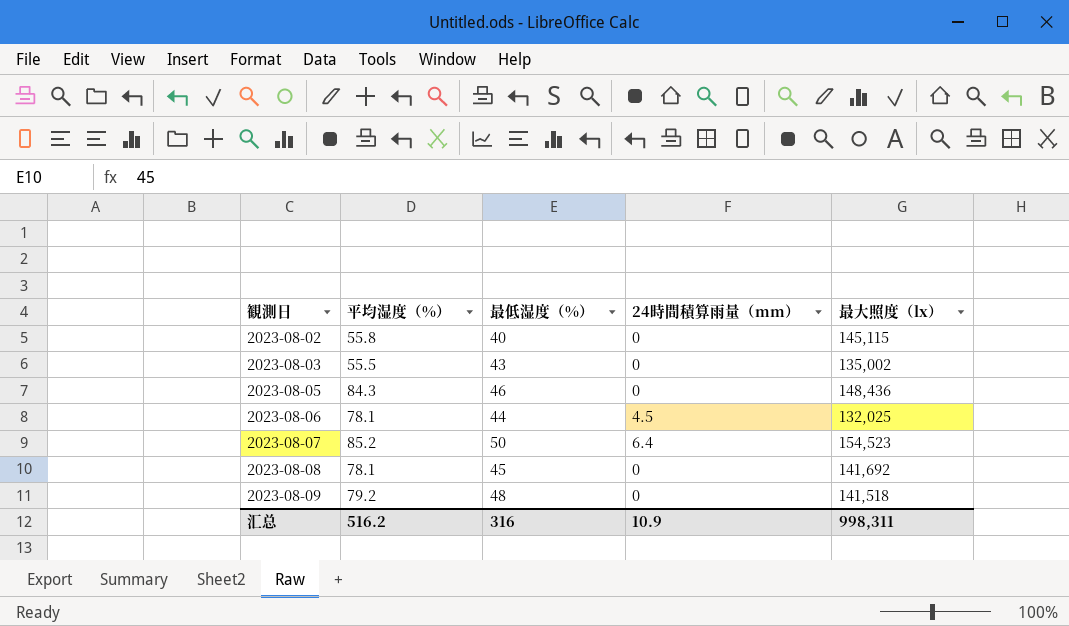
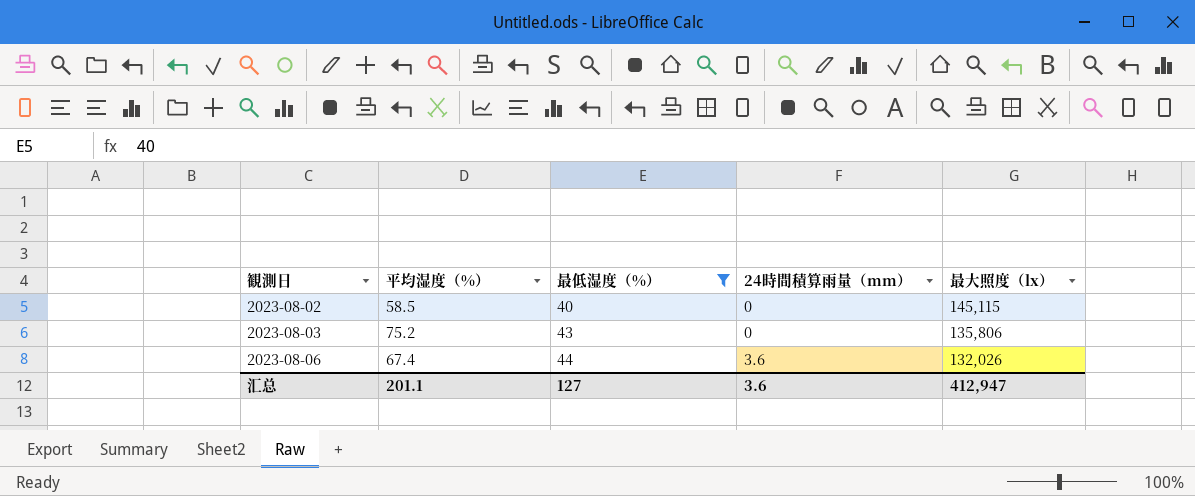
filter: none -> 最低湿度（%） <= 44
2023-08-02 | 平均湿度（%）: 55.8 -> 58.5
2023-08-03 | 平均湿度（%）: 55.5 -> 75.2
2023-08-03 | 最大照度（lx）: 135,002 -> 135,806
2023-08-06 | 平均湿度（%）: 78.1 -> 67.4
2023-08-06 | 24時間積算雨量（mm）: 4.5 -> 3.6
2023-08-06 | 最大照度（lx）: 132,025 -> 132,026
汇总 | 平均湿度（%）: 516.2 -> 201.1
汇总 | 最低湿度（%）: 316 -> 127
汇总 | 24時間積算雨量（mm）: 10.9 -> 3.6
汇总 | 最大照度（lx）: 998,311 -> 412,947

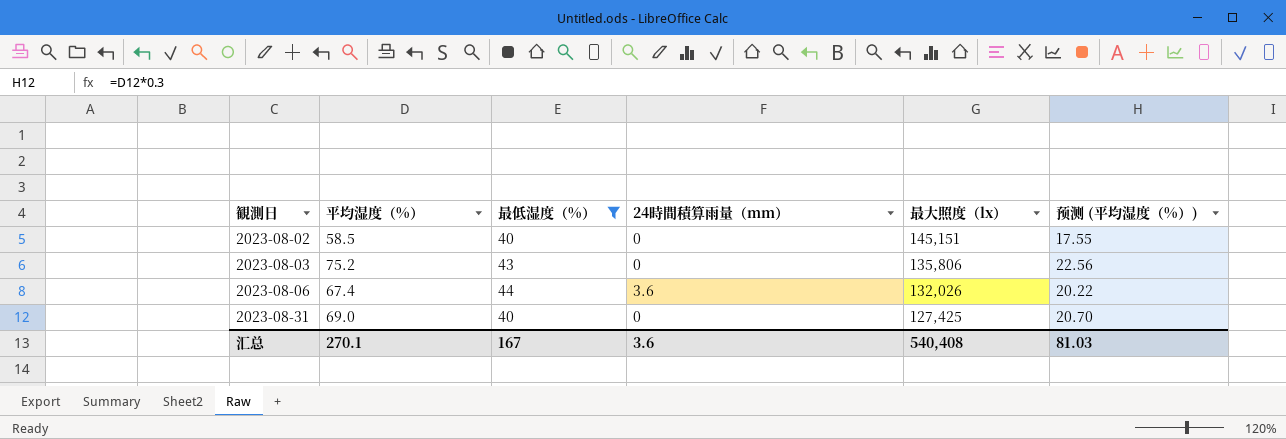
column 预测 (平均湿度（%）) | formula: none -> [平均湿度（%）] * 0.3
2023-08-02 | 最大照度（lx）: 145,115 -> 145,151
row 2023-08-31: none -> 69.0 | 40 | 0 | 127,425 | 20.70
汇总 | 平均湿度（%）: 201.1 -> 270.1
汇总 | 最低湿度（%）: 127 -> 167
汇总 | 最大照度（lx）: 412,947 -> 540,408

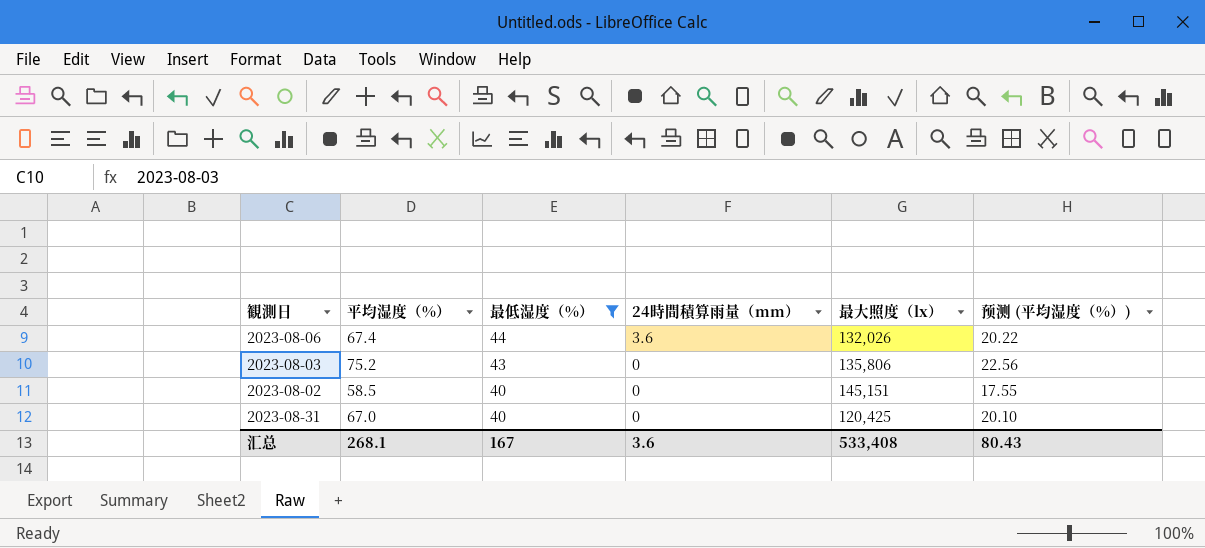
row order: 観測日 ascending -> 最低湿度（%） descending
2023-08-31 | 平均湿度（%）: 69.0 -> 67.0
2023-08-31 | 最大照度（lx）: 127,425 -> 120,425
2023-08-31 | 预测 (平均湿度（%）): 20.70 -> 20.10
汇总 | 平均湿度（%）: 270.1 -> 268.1
汇总 | 最大照度（lx）: 540,408 -> 533,408
汇总 | 预测 (平均湿度（%）): 81.03 -> 80.43

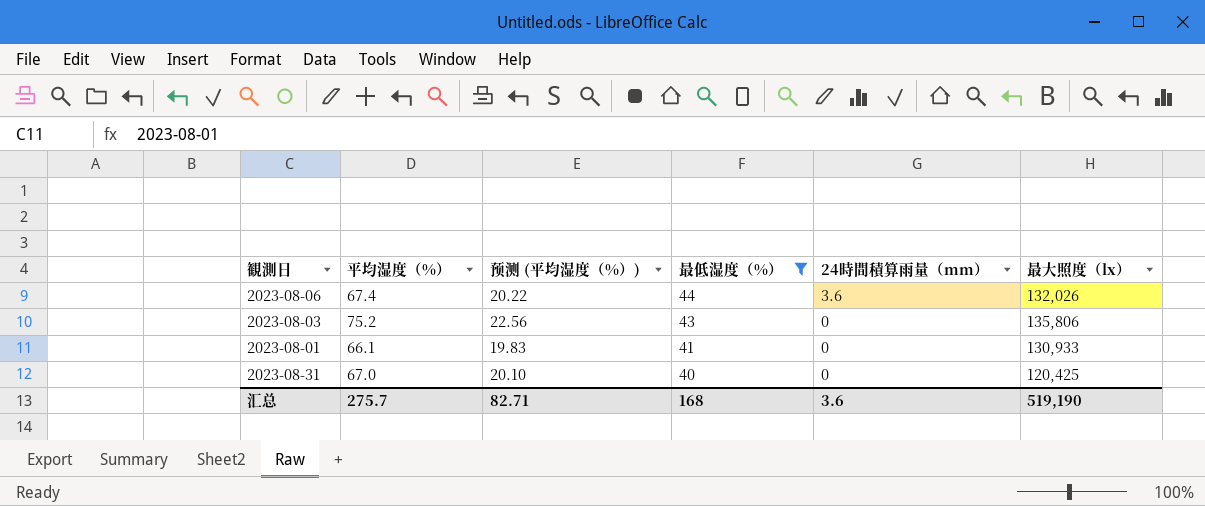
column 预测 (平均湿度（%）) | position: 6 -> 3
row 2023-08-02: 58.5 | 40 | 0 | 145,151 | 17.55 -> none
row 2023-08-01: none -> 66.1 | 19.83 | 41 | 0 | 130,933
汇总 | 平均湿度（%）: 268.1 -> 275.7
汇总 | 预测 (平均湿度（%）): 80.43 -> 82.71
汇总 | 最低湿度（%）: 167 -> 168
汇总 | 最大照度（lx）: 533,408 -> 519,190

